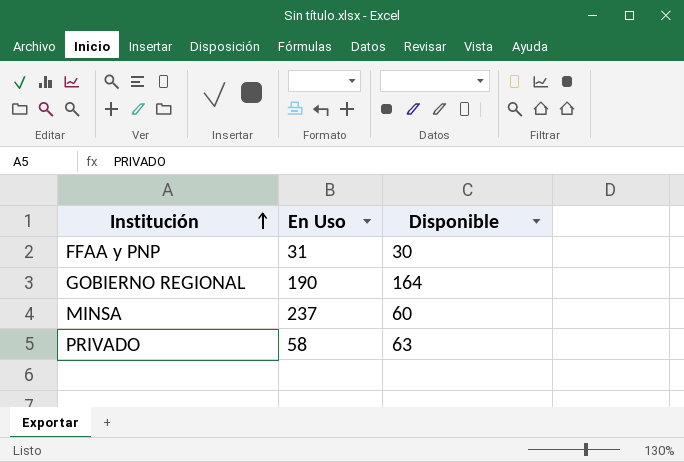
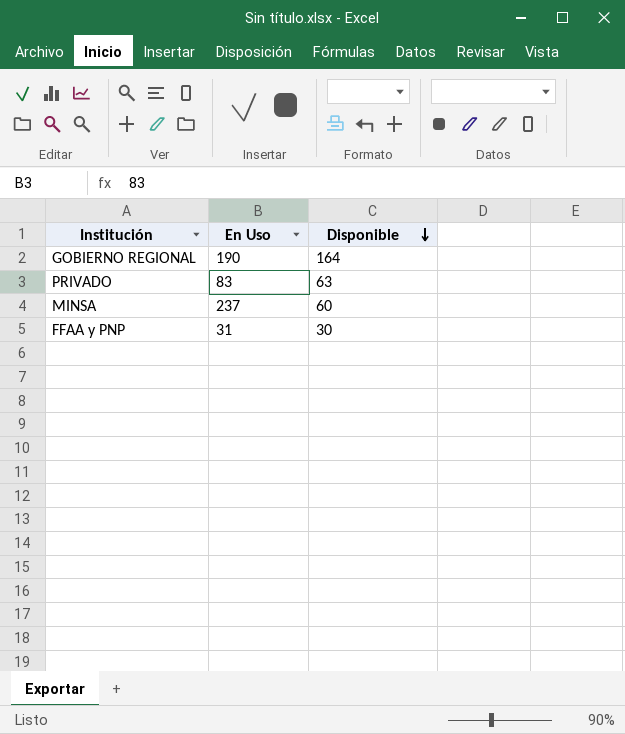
row order: Institución ascending -> Disponible descending
PRIVADO | En Uso: 58 -> 83

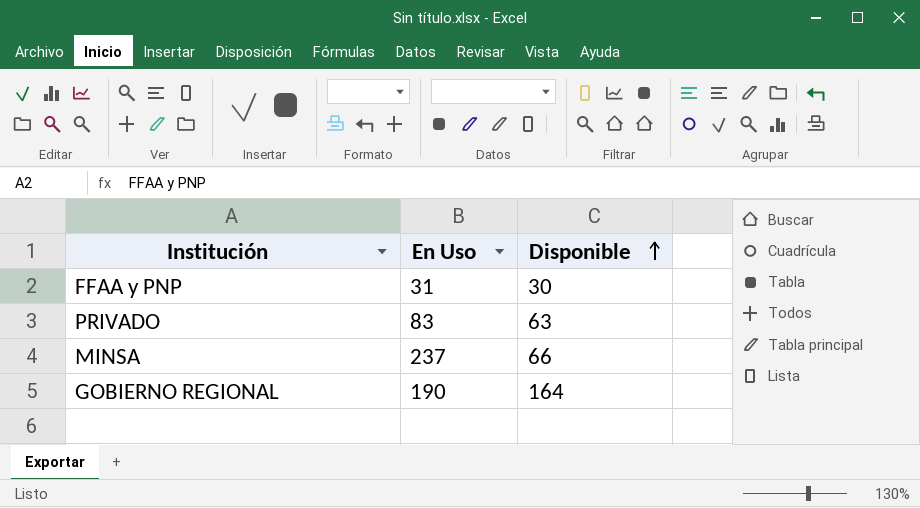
row order: Disponible descending -> Disponible ascending
MINSA | Disponible: 60 -> 66

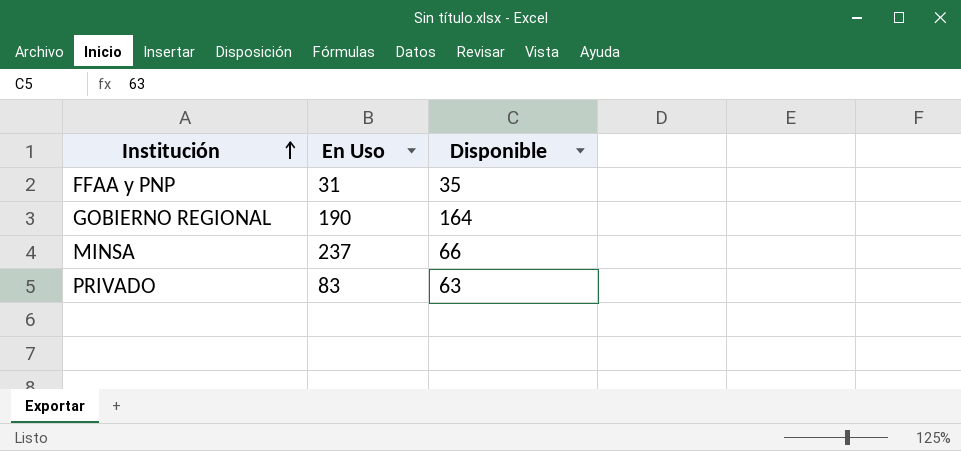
row order: Disponible ascending -> Institución ascending
FFAA y PNP | Disponible: 30 -> 35

